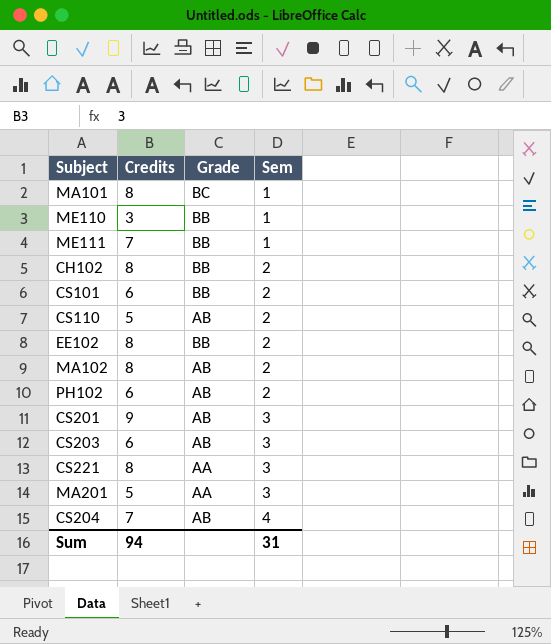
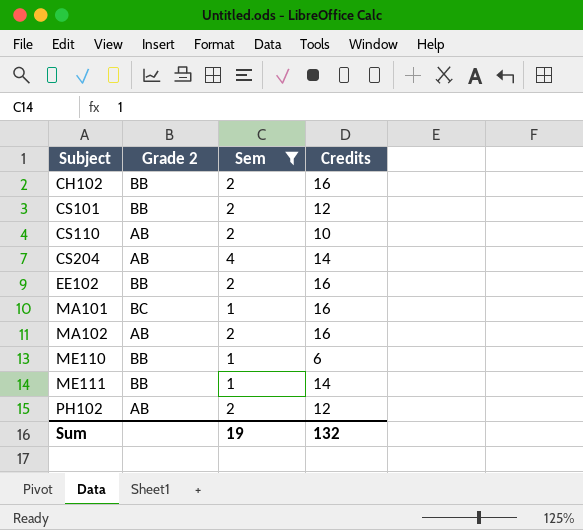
filter: none -> Sem != 3
row order: Sem ascending -> Subject ascending
column name: Grade -> Grade 2
column Credits | position: 2 -> 4
CH102 | Credits: 8 -> 16
CS101 | Credits: 6 -> 12
CS110 | Credits: 5 -> 10
CS204 | Credits: 7 -> 14
EE102 | Credits: 8 -> 16
MA101 | Credits: 8 -> 16
MA102 | Credits: 8 -> 16
ME110 | Credits: 3 -> 6
ME111 | Credits: 7 -> 14
PH102 | Credits: 6 -> 12
Sum | Sem: 31 -> 19
Sum | Credits: 94 -> 132

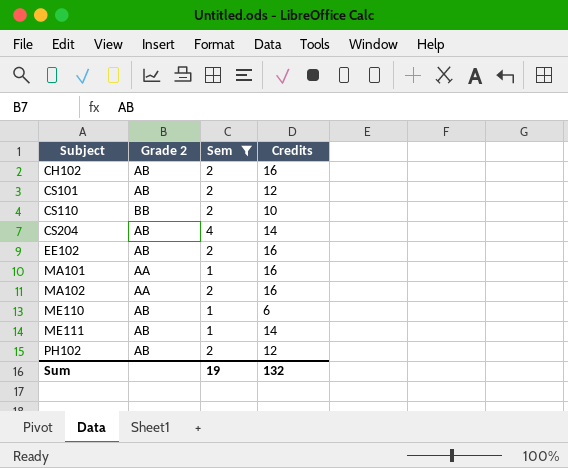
CH102 | Grade 2: BB -> AB
CS101 | Grade 2: BB -> AB
CS110 | Grade 2: AB -> BB
EE102 | Grade 2: BB -> AB
MA101 | Grade 2: BC -> AA
MA102 | Grade 2: AB -> AA
ME110 | Grade 2: BB -> AB
ME111 | Grade 2: BB -> AB

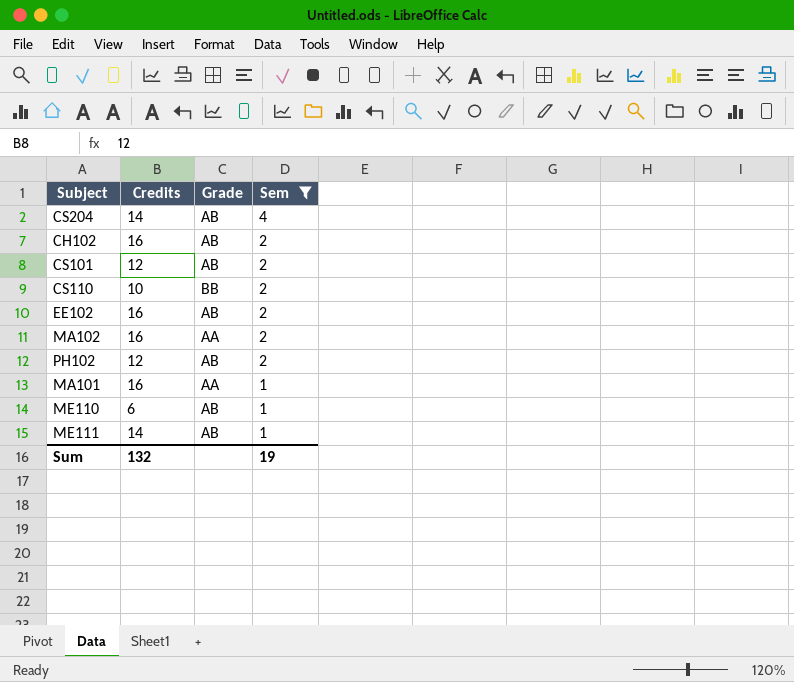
row order: Subject ascending -> Sem descending
column Credits | position: 4 -> 2
column name: Grade 2 -> Grade

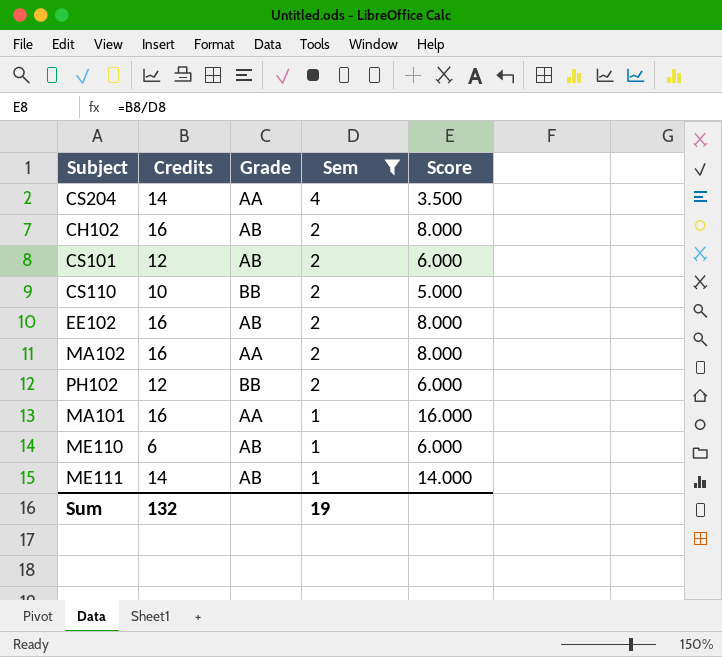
column Score | formula: none -> [Credits] / [Sem]
CS204 | Grade: AB -> AA
PH102 | Grade: AB -> BB

